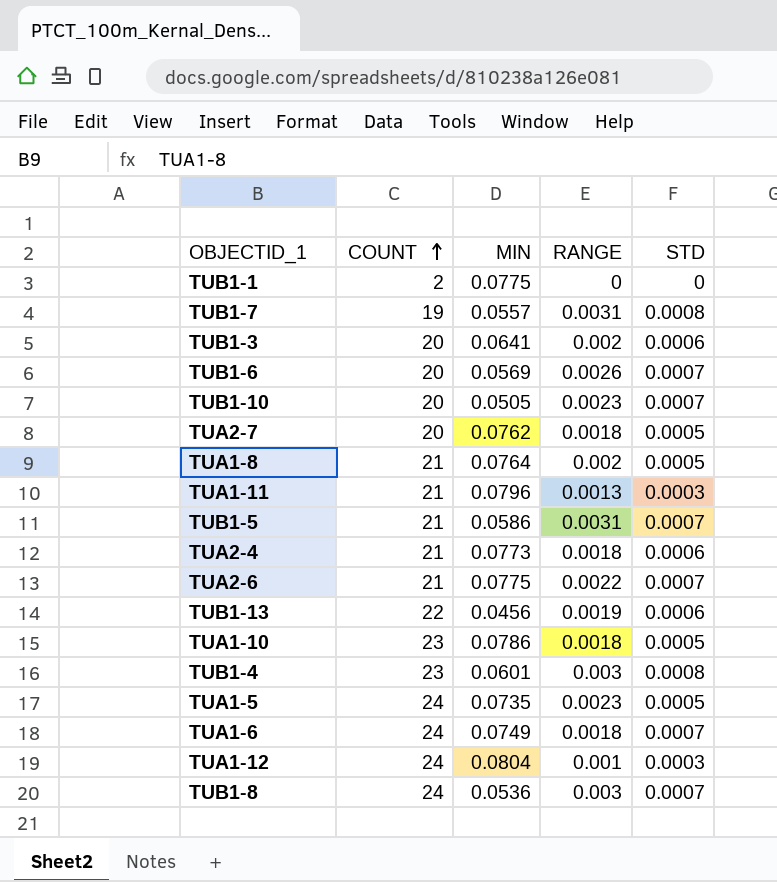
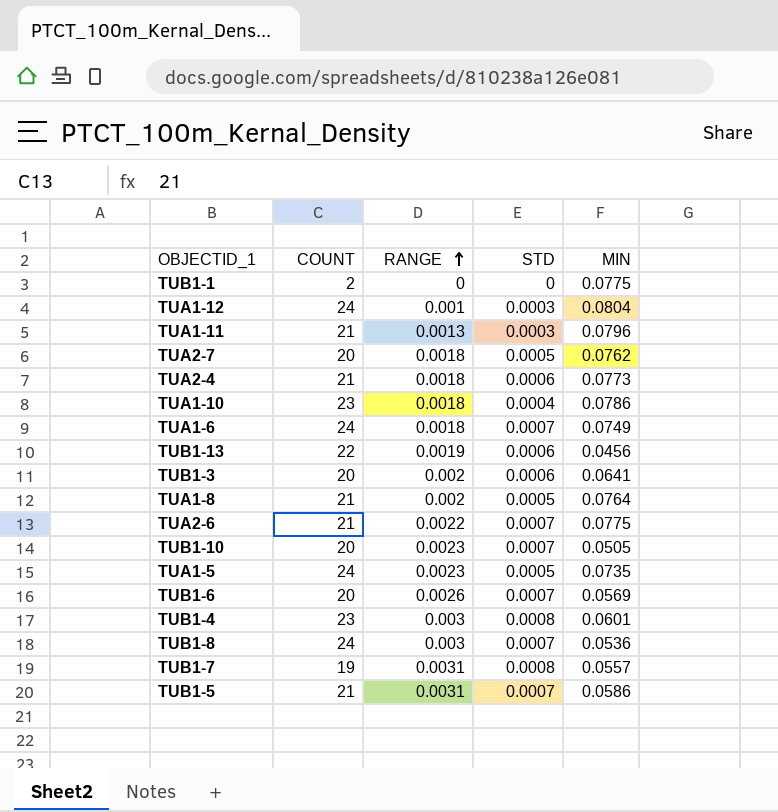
row order: COUNT ascending -> RANGE ascending
column MIN | position: 3 -> 5
TUA1-10 | STD: 0.0005 -> 0.0004

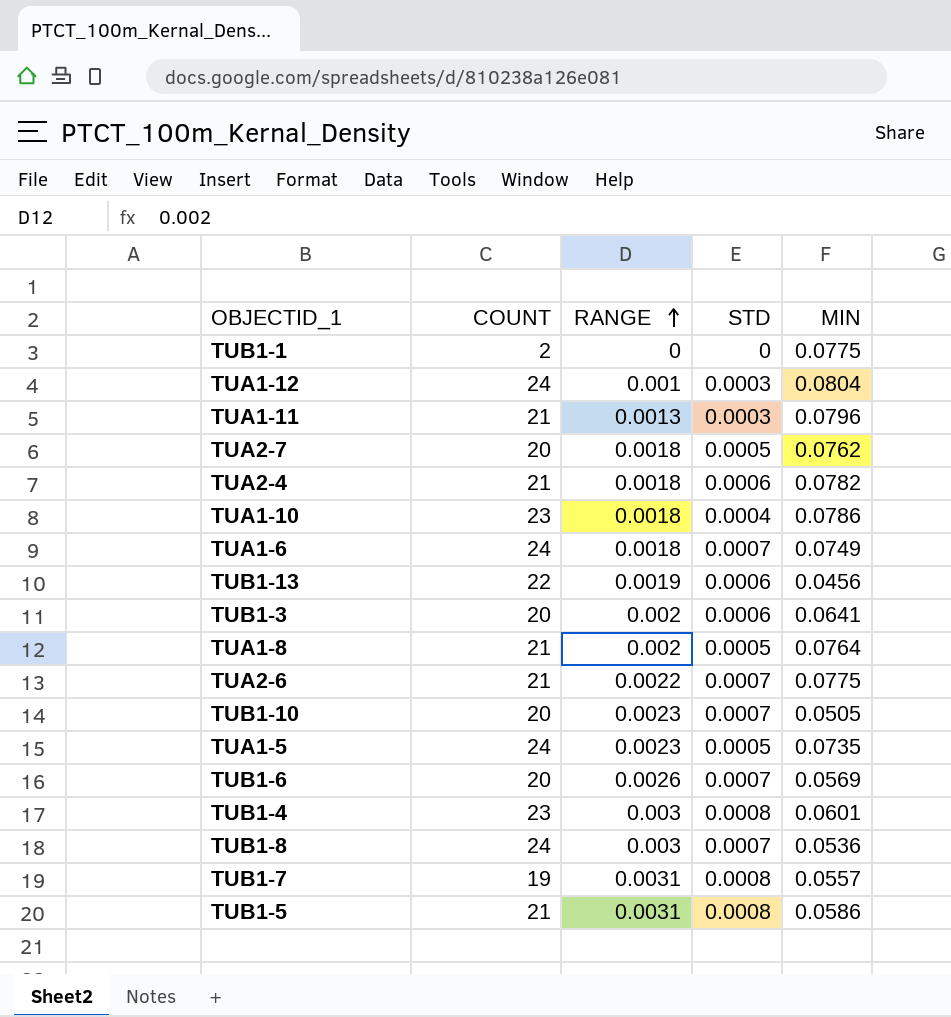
TUA2-4 | MIN: 0.0773 -> 0.0782
TUB1-5 | STD: 0.0007 -> 0.0008

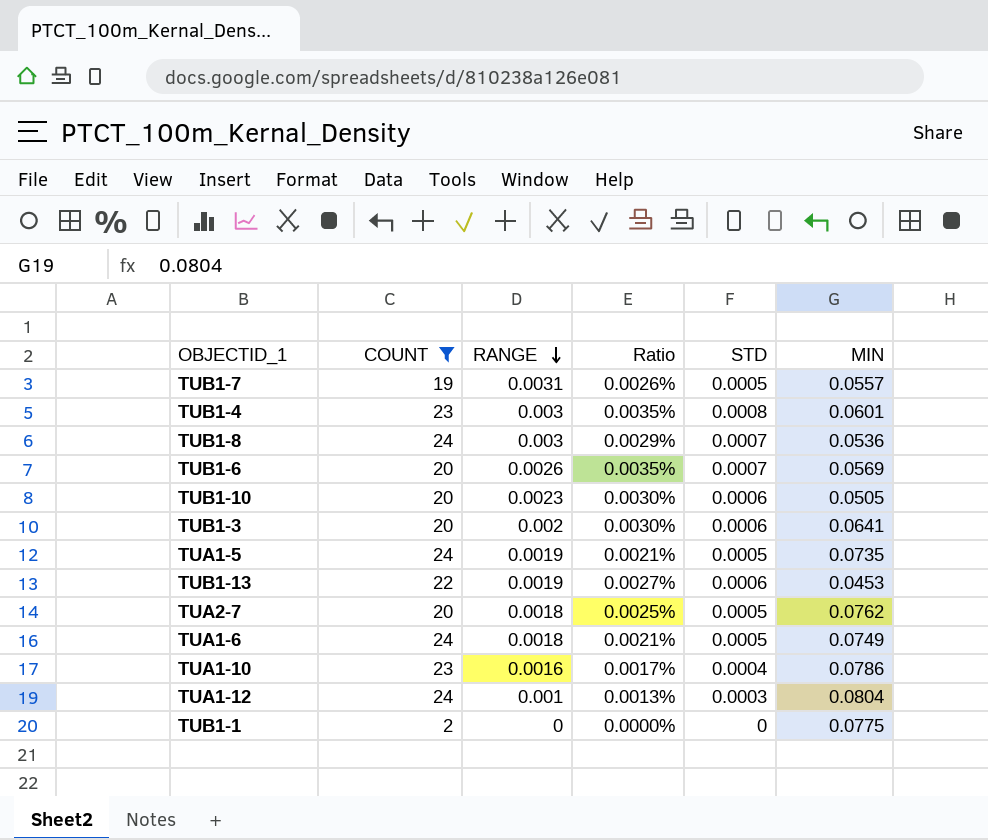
filter: none -> COUNT != 21
row order: RANGE ascending -> RANGE descending
column Ratio | formula: none -> [STD] / [COUNT]
TUB1-7 | STD: 0.0008 -> 0.0005
TUB1-10 | STD: 0.0007 -> 0.0006
TUA1-5 | RANGE: 0.0023 -> 0.0019
TUB1-13 | MIN: 0.0456 -> 0.0453
TUA1-6 | STD: 0.0007 -> 0.0005
TUA1-10 | RANGE: 0.0018 -> 0.0016

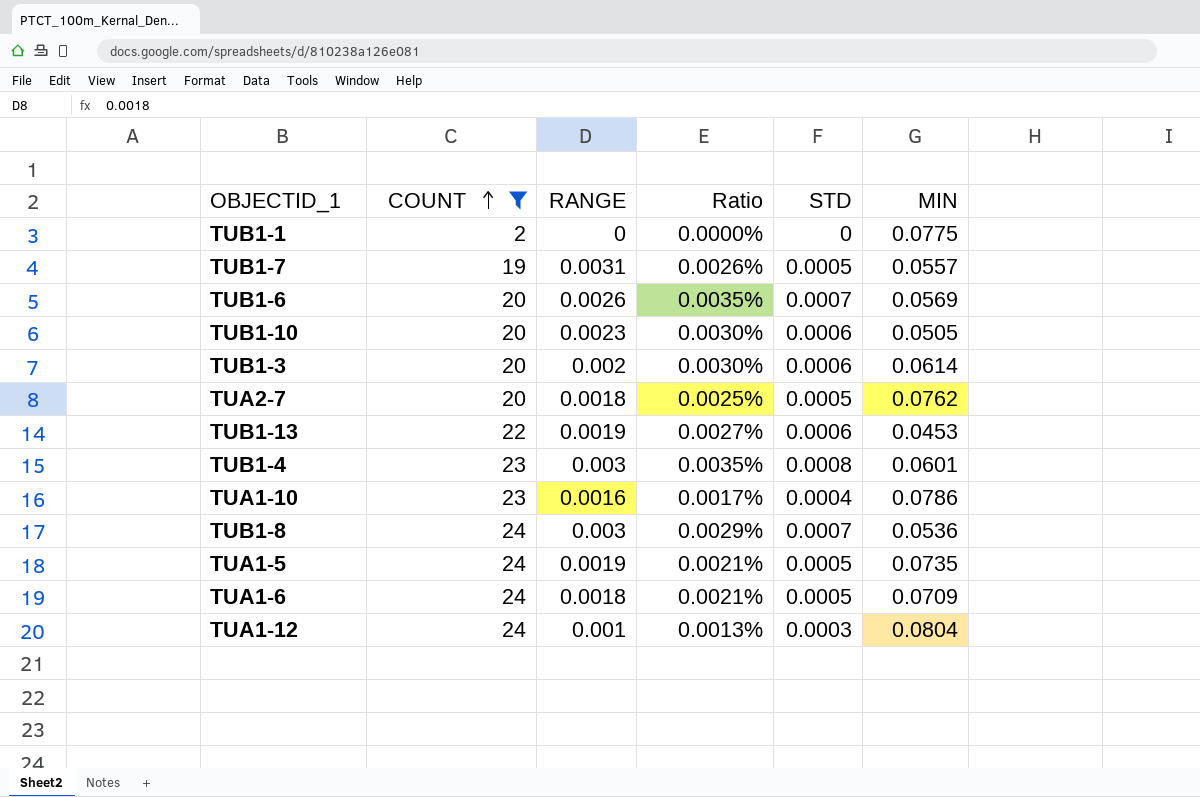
row order: RANGE descending -> COUNT ascending
TUB1-3 | MIN: 0.0641 -> 0.0614
TUA1-6 | MIN: 0.0749 -> 0.0709

